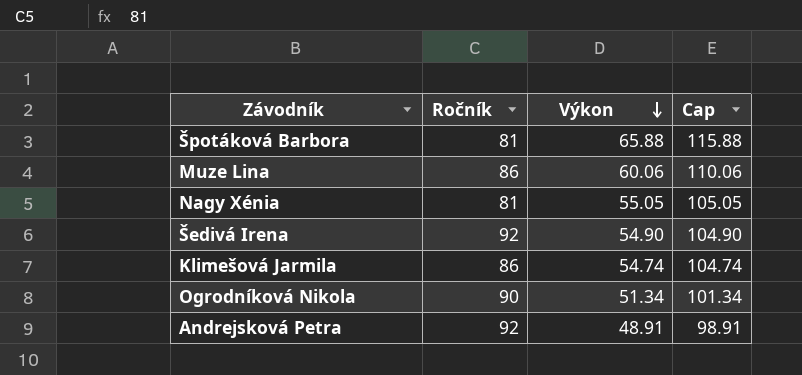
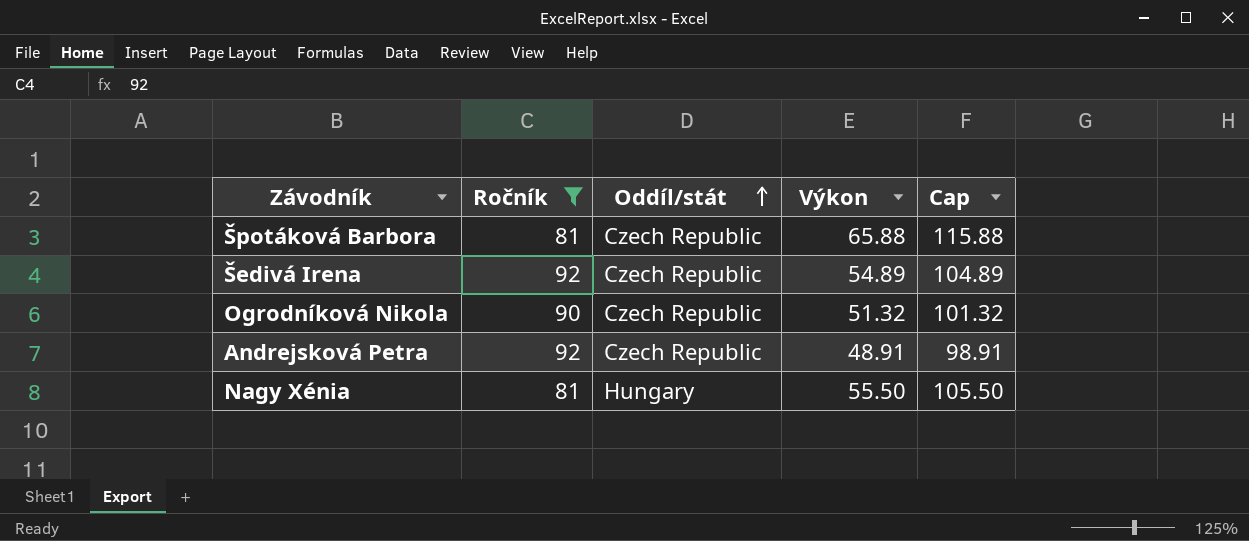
filter: none -> Ročník != 86
row order: Výkon descending -> Oddíl/stát ascending
column Oddíl/stát | position: none -> 3
Šedivá Irena | Výkon: 54.90 -> 54.89
Šedivá Irena | Cap: 104.90 -> 104.89
Ogrodníková Nikola | Výkon: 51.34 -> 51.32
Ogrodníková Nikola | Cap: 101.34 -> 101.32
Nagy Xénia | Výkon: 55.05 -> 55.50
Nagy Xénia | Cap: 105.05 -> 105.50

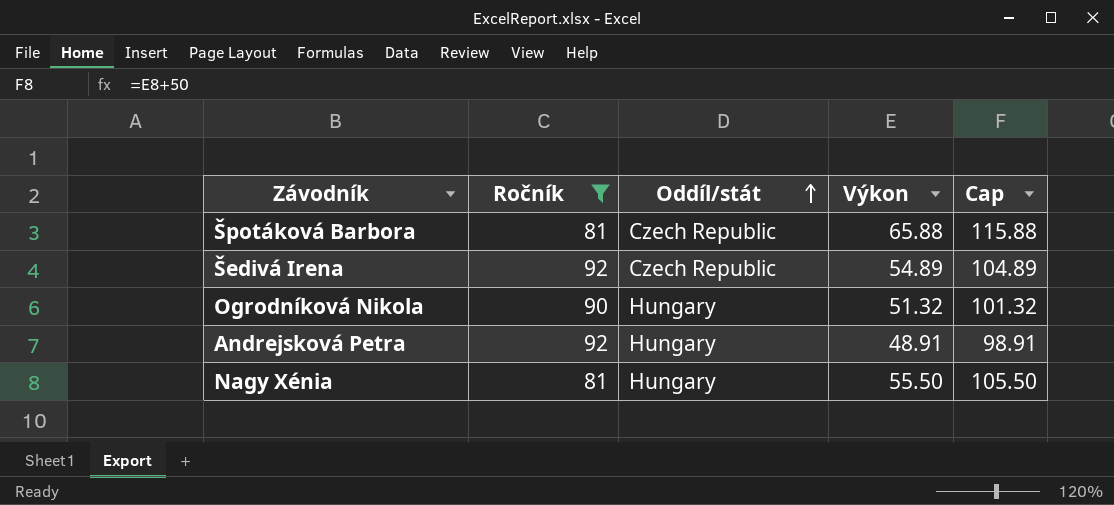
Ogrodníková Nikola | Oddíl/stát: Czech Republic -> Hungary
Andrejsková Petra | Oddíl/stát: Czech Republic -> Hungary

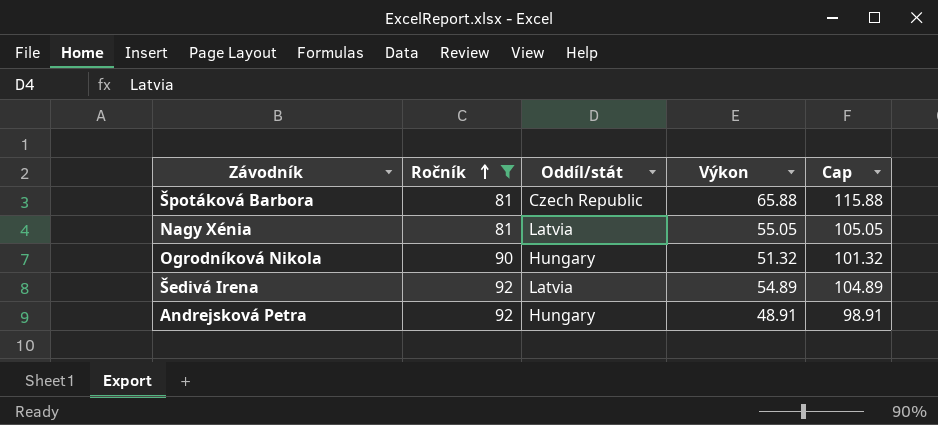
row order: Oddíl/stát ascending -> Ročník ascending
Nagy Xénia | Oddíl/stát: Hungary -> Latvia
Nagy Xénia | Výkon: 55.50 -> 55.05
Nagy Xénia | Cap: 105.50 -> 105.05
Šedivá Irena | Oddíl/stát: Czech Republic -> Latvia

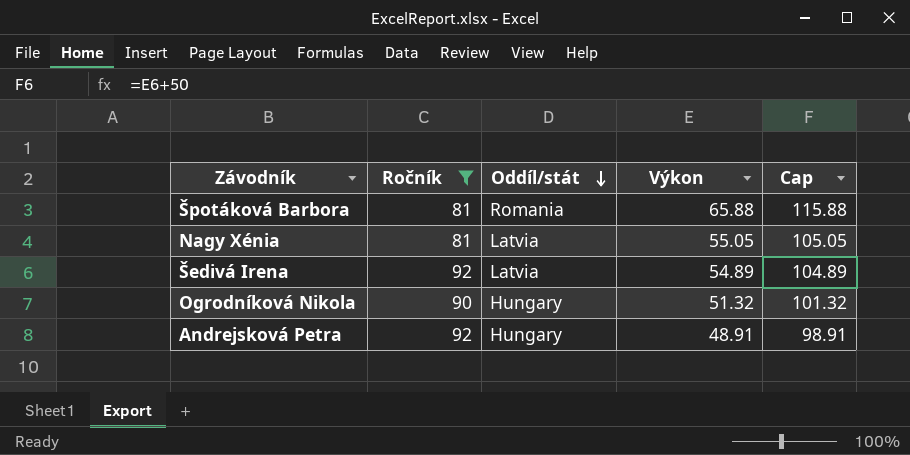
row order: Ročník ascending -> Oddíl/stát descending
Špotáková Barbora | Oddíl/stát: Czech Republic -> Romania

